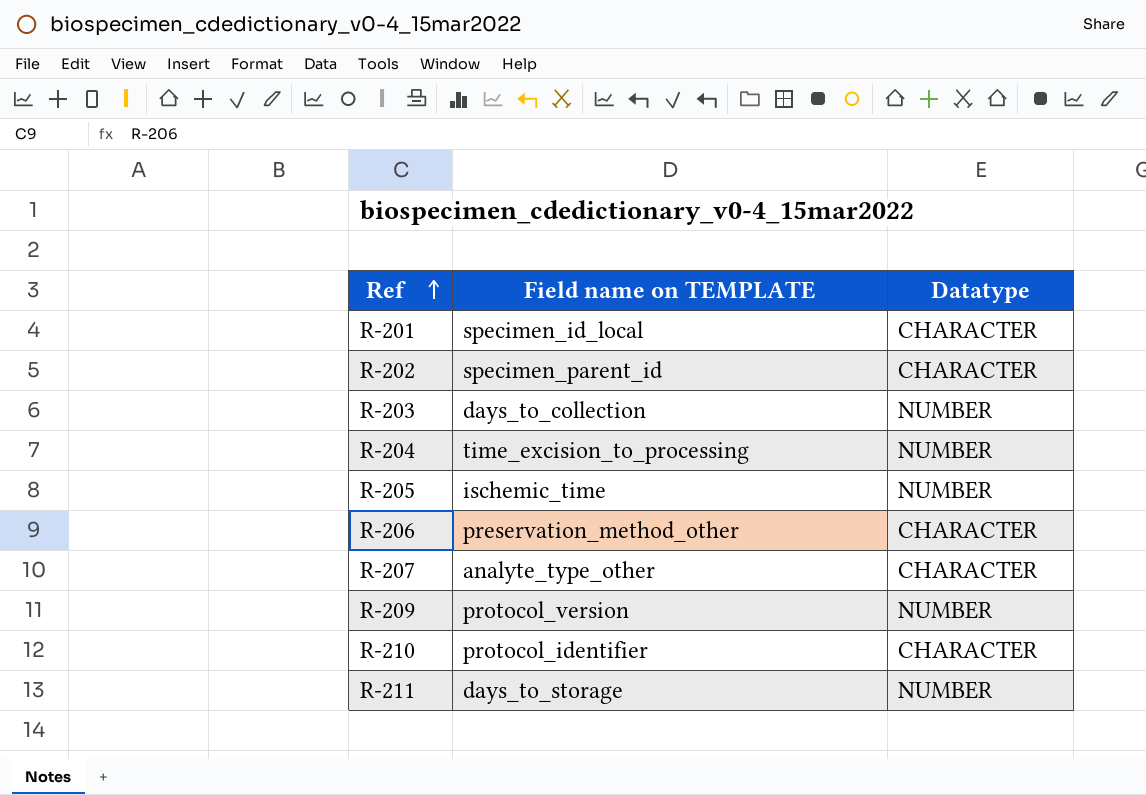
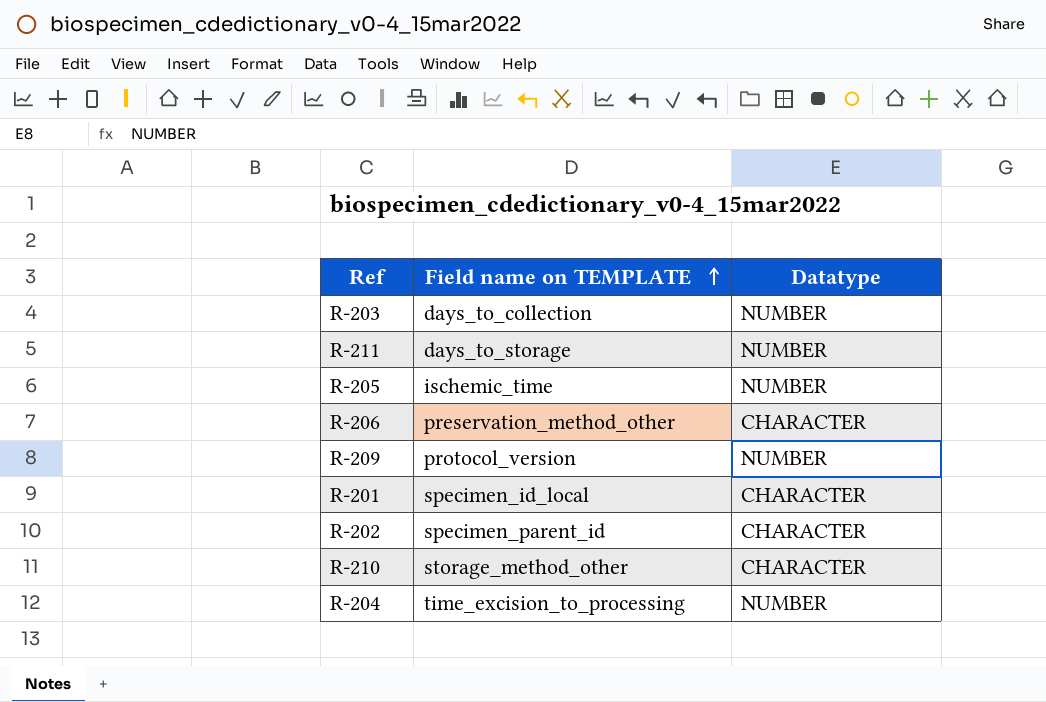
row order: Ref ascending -> Field name on TEMPLATE ascending
row R-207: analyte_type_other | CHARACTER -> none
R-210 | Field name on TEMPLATE: protocol_identifier -> storage_method_other

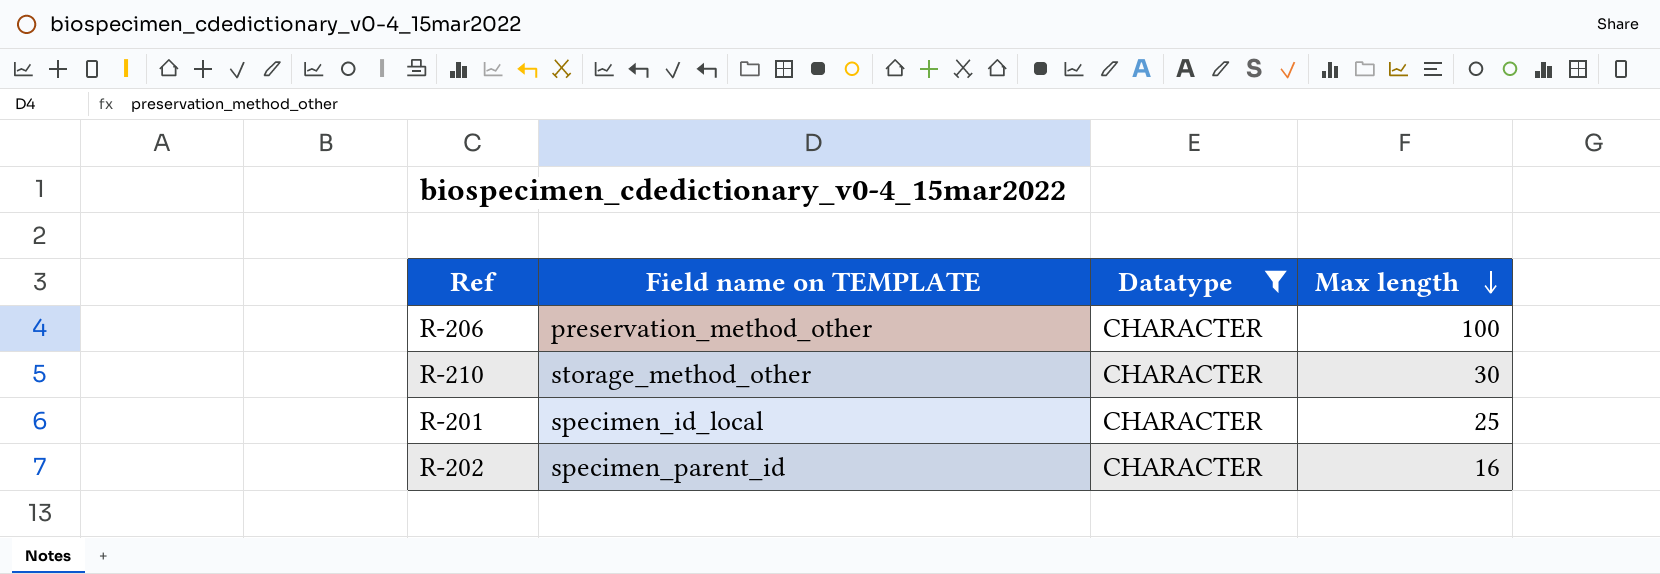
filter: none -> Datatype = CHARACTER
row order: Field name on TEMPLATE ascending -> Max length descending
column Max length | position: none -> 4

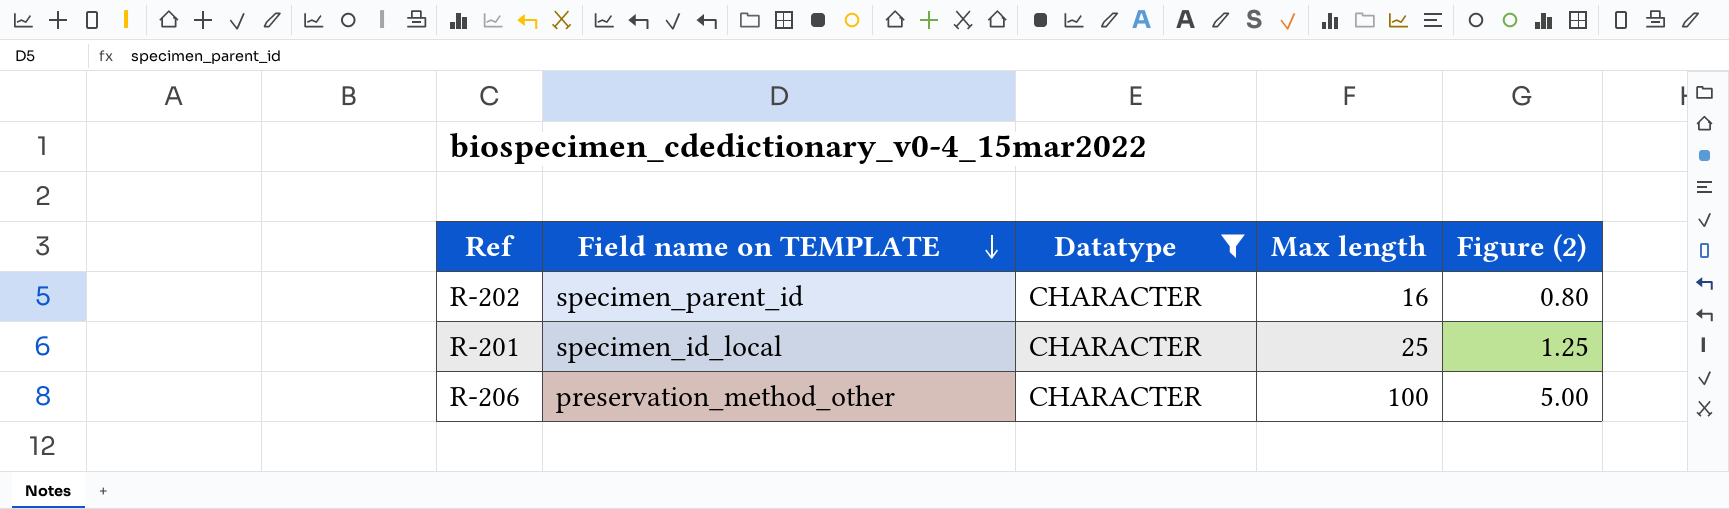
row order: Max length descending -> Field name on TEMPLATE descending
column Figure (2) | formula: none -> [Max length] * 0.05
row R-210: storage_method_other | CHARACTER | 30 -> none

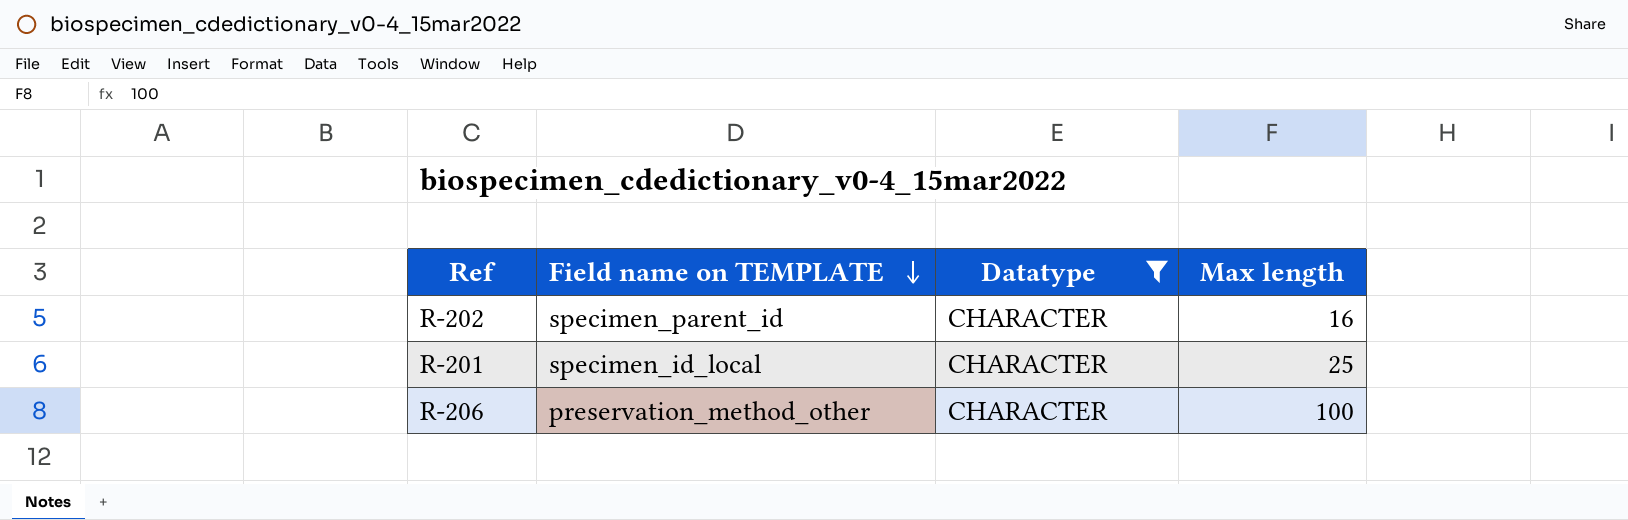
column Figure (2) | formula: [Max length] * 0.05 -> none

